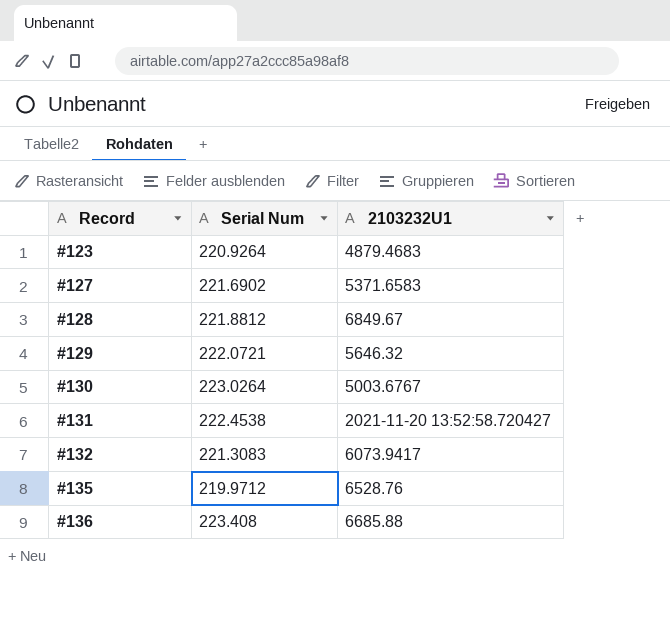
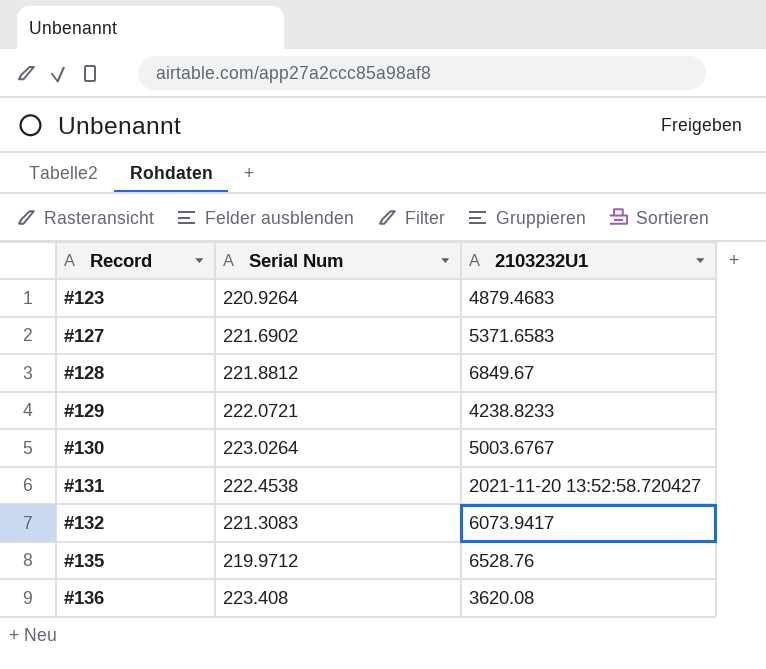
#129 | 2103232U1: 5646.32 -> 4238.8233
#136 | 2103232U1: 6685.88 -> 3620.08

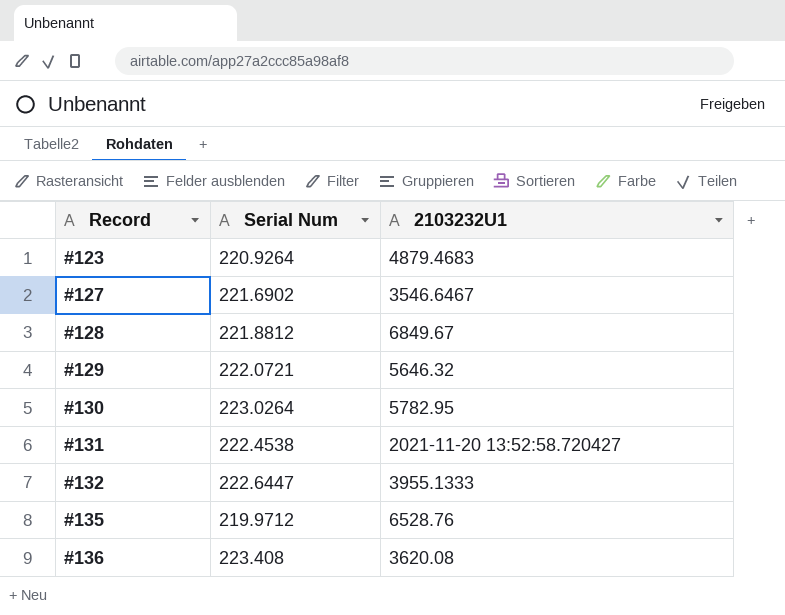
#127 | 2103232U1: 5371.6583 -> 3546.6467
#129 | 2103232U1: 4238.8233 -> 5646.32
#130 | 2103232U1: 5003.6767 -> 5782.95
#132 | Serial Num: 221.3083 -> 222.6447
#132 | 2103232U1: 6073.9417 -> 3955.1333

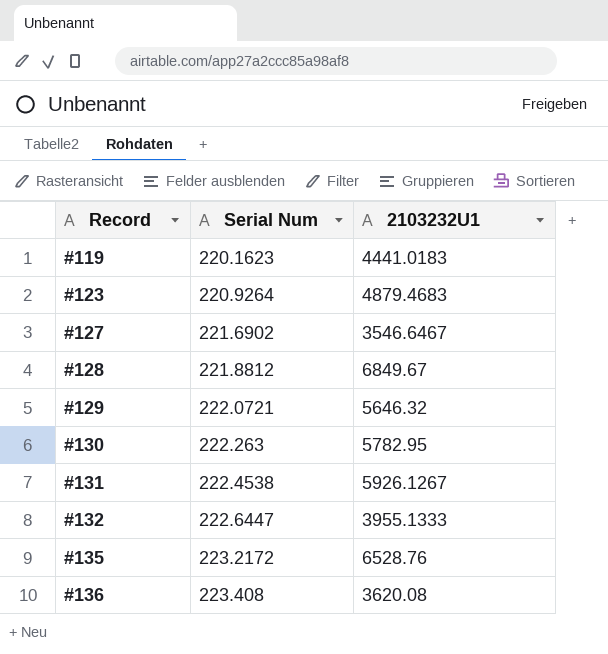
row #119: none -> 220.1623 | 4441.0183
#130 | Serial Num: 223.0264 -> 222.263
#131 | 2103232U1: 2021-11-20 13:52:58.720427 -> 5926.1267
#135 | Serial Num: 219.9712 -> 223.2172

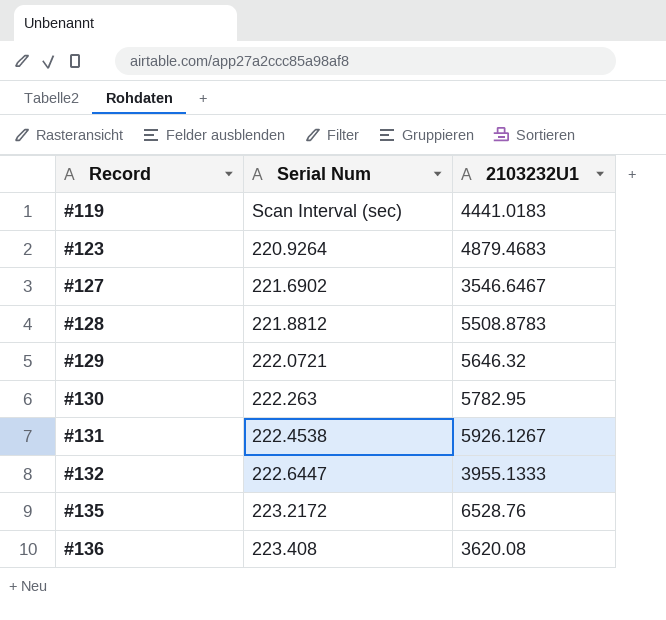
#119 | Serial Num: 220.1623 -> Scan Interval (sec)
#128 | 2103232U1: 6849.67 -> 5508.8783

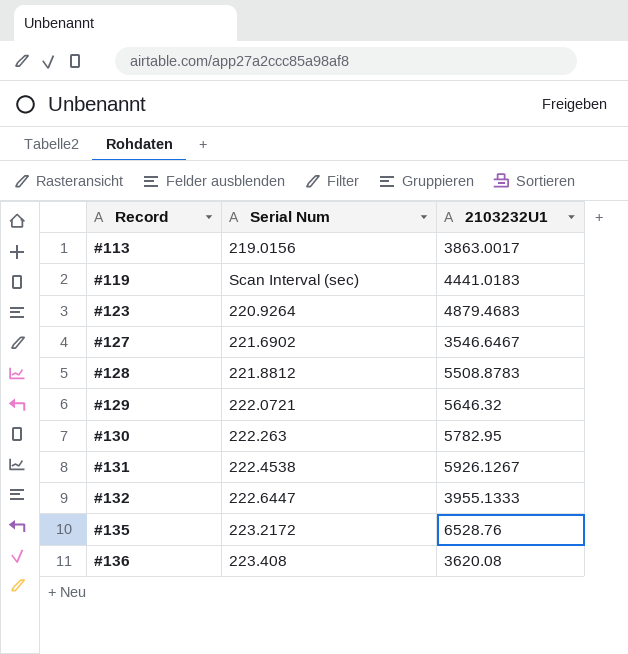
row #113: none -> 219.0156 | 3863.0017

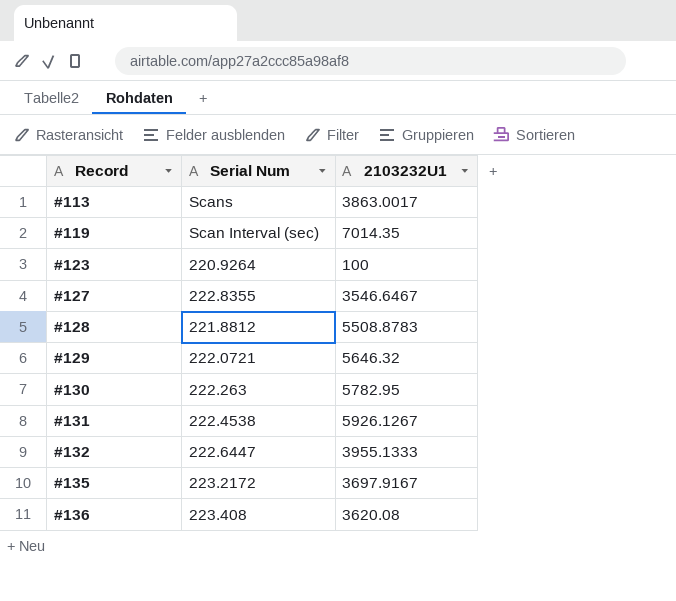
#113 | Serial Num: 219.0156 -> Scans
#119 | 2103232U1: 4441.0183 -> 7014.35
#123 | 2103232U1: 4879.4683 -> 100
#127 | Serial Num: 221.6902 -> 222.8355
#135 | 2103232U1: 6528.76 -> 3697.9167

